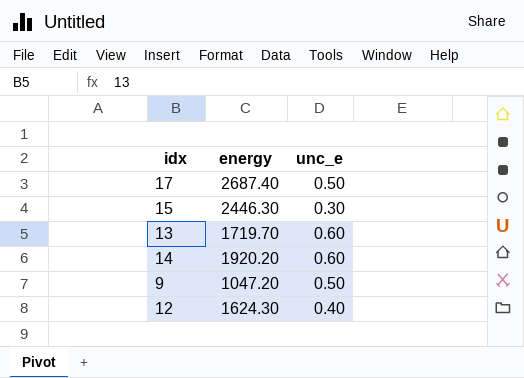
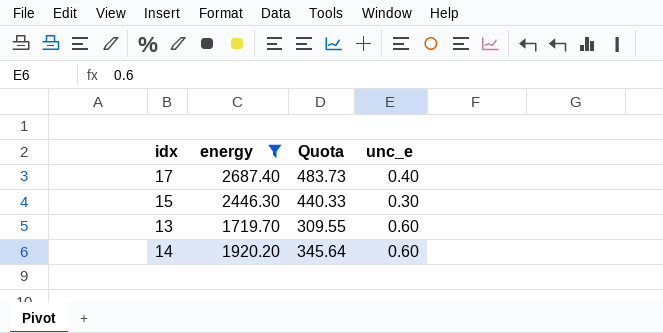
filter: none -> energy >= 1719.70
column Quota | formula: none -> [energy] * 0.18
17 | unc_e: 0.50 -> 0.40

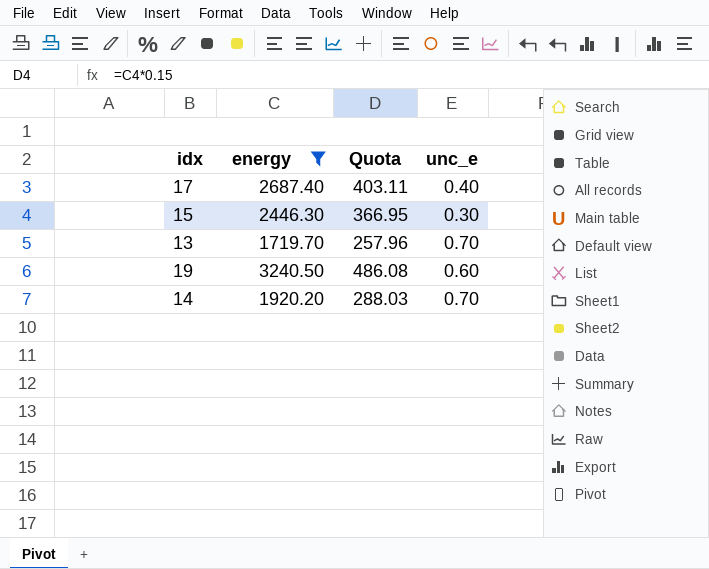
column Quota | formula: [energy] * 0.18 -> [energy] * 0.15
13 | unc_e: 0.60 -> 0.70
row 19: none -> 3240.50 | 486.08 | 0.60
14 | unc_e: 0.60 -> 0.70

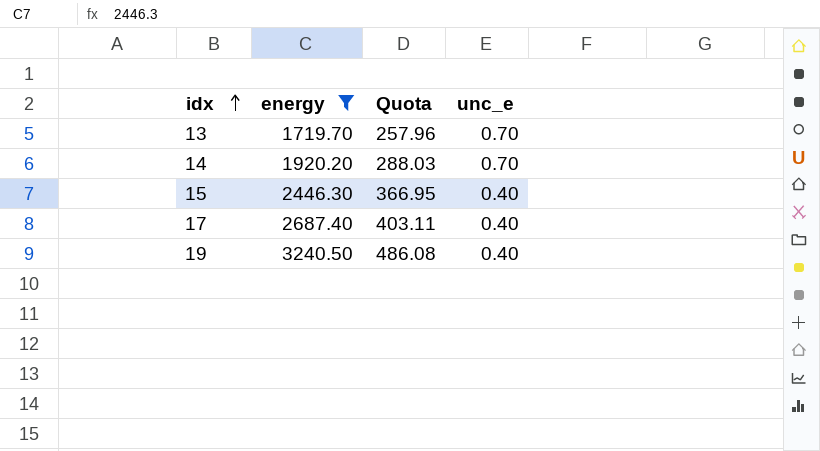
row order: none -> idx ascending
15 | unc_e: 0.30 -> 0.40
19 | unc_e: 0.60 -> 0.40

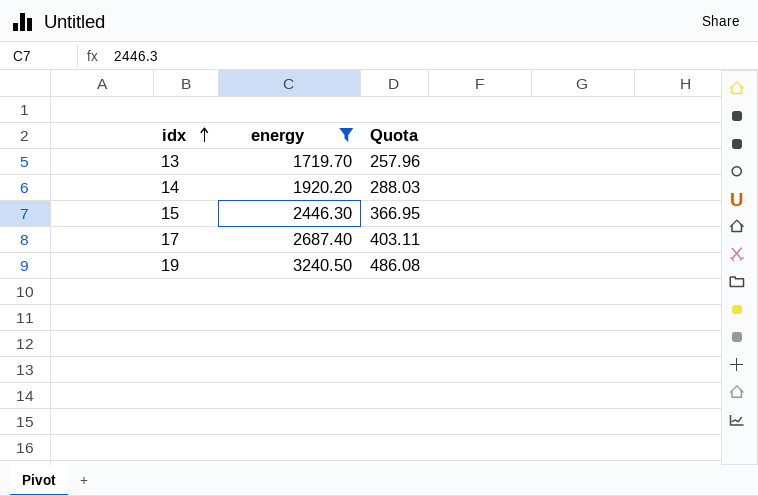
column unc_e | position: 4 -> none

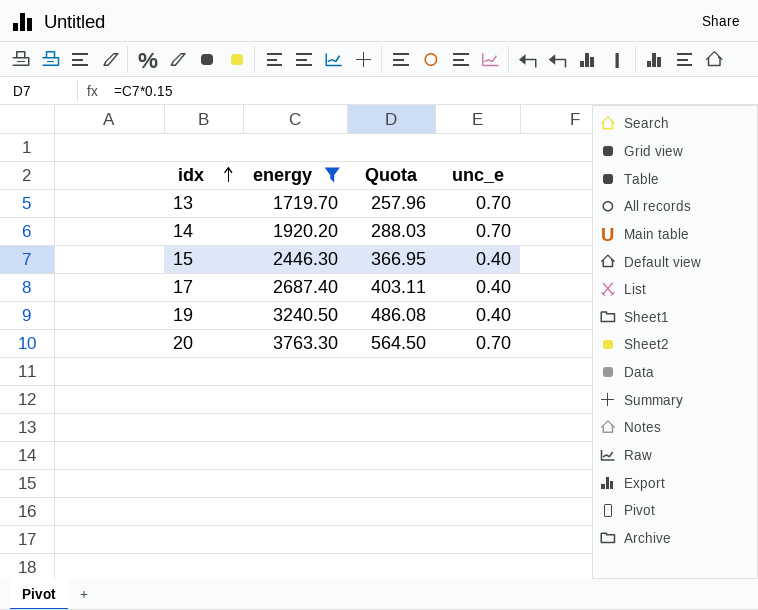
column unc_e | position: none -> 4
row 20: none -> 3763.30 | 564.50 | 0.70

